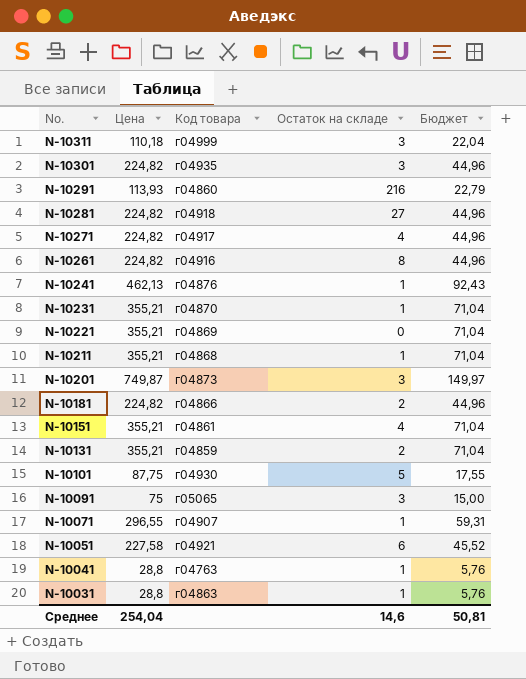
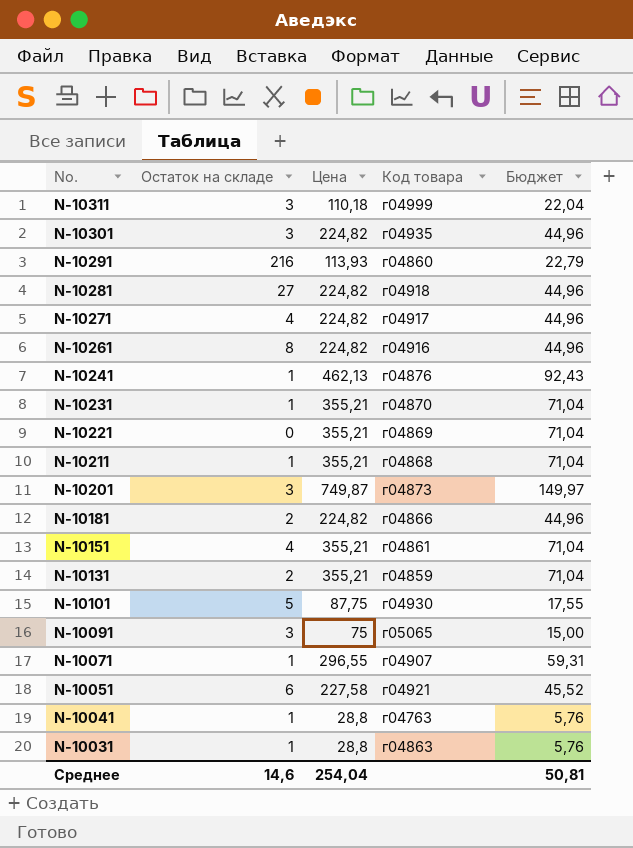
column Остаток на складе | position: 4 -> 2

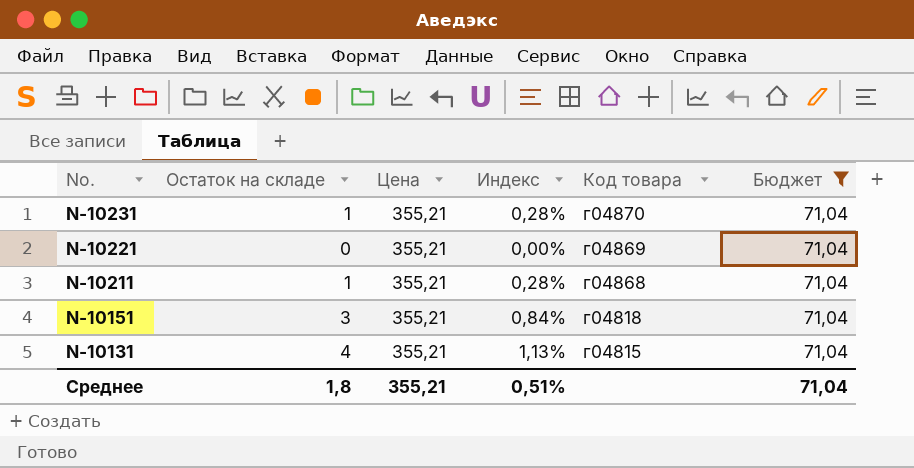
filter: none -> Бюджет = 71,04
column Индекс | formula: none -> [Остаток на складе] / [Цена]
N-10151 | Остаток на складе: 4 -> 3
N-10151 | Код товара: г04861 -> г04818
N-10131 | Остаток на складе: 2 -> 4
N-10131 | Код товара: г04859 -> г04815
Среднее | Остаток на складе: 14,6 -> 1,8
Среднее | Цена: 254,04 -> 355,21
Среднее | Бюджет: 50,81 -> 71,04

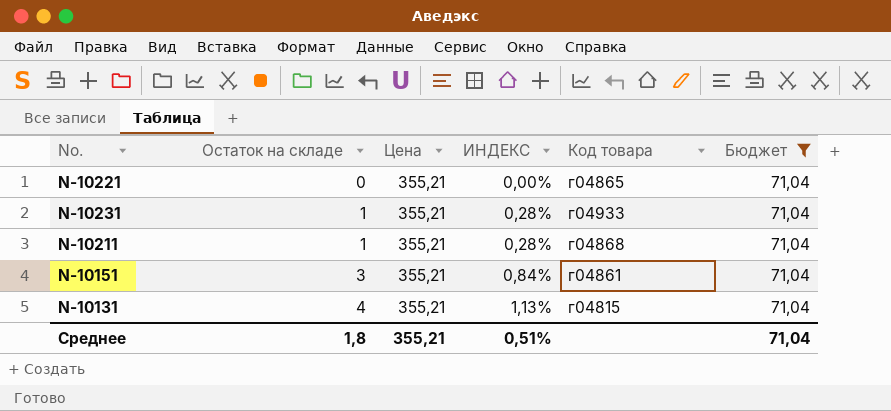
row order: No. descending -> Остаток на складе ascending
column name: Индекс -> ИНДЕКС
N-10221 | Код товара: г04869 -> г04865
N-10231 | Код товара: г04870 -> г04933
N-10151 | Код товара: г04818 -> г04861

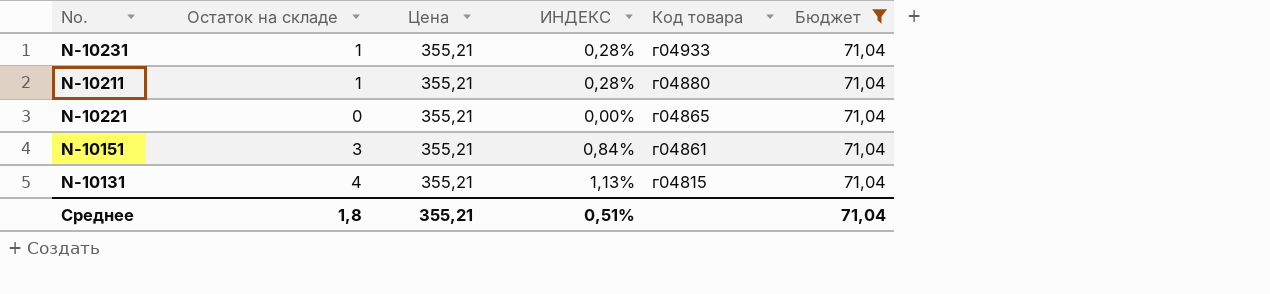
row order: Остаток на складе ascending -> Код товара descending
N-10211 | Код товара: г04868 -> г04880

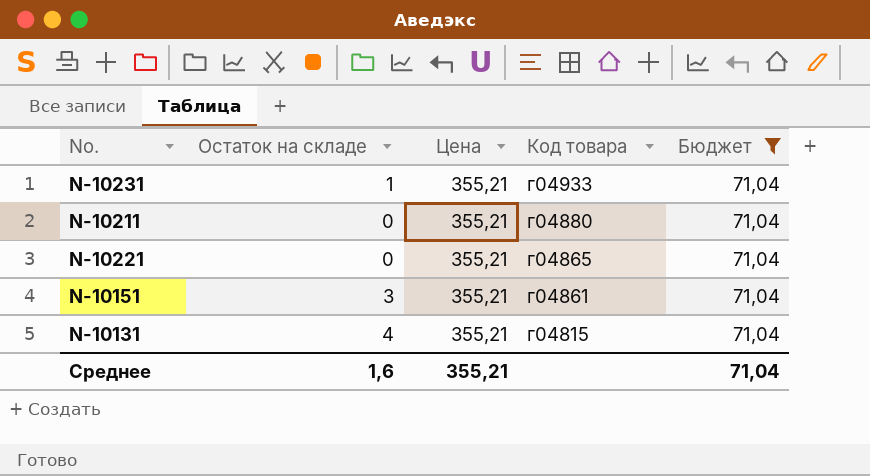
column ИНДЕКС | formula: [Остаток на складе] / [Цена] -> none
N-10211 | Остаток на складе: 1 -> 0
Среднее | Остаток на складе: 1,8 -> 1,6

